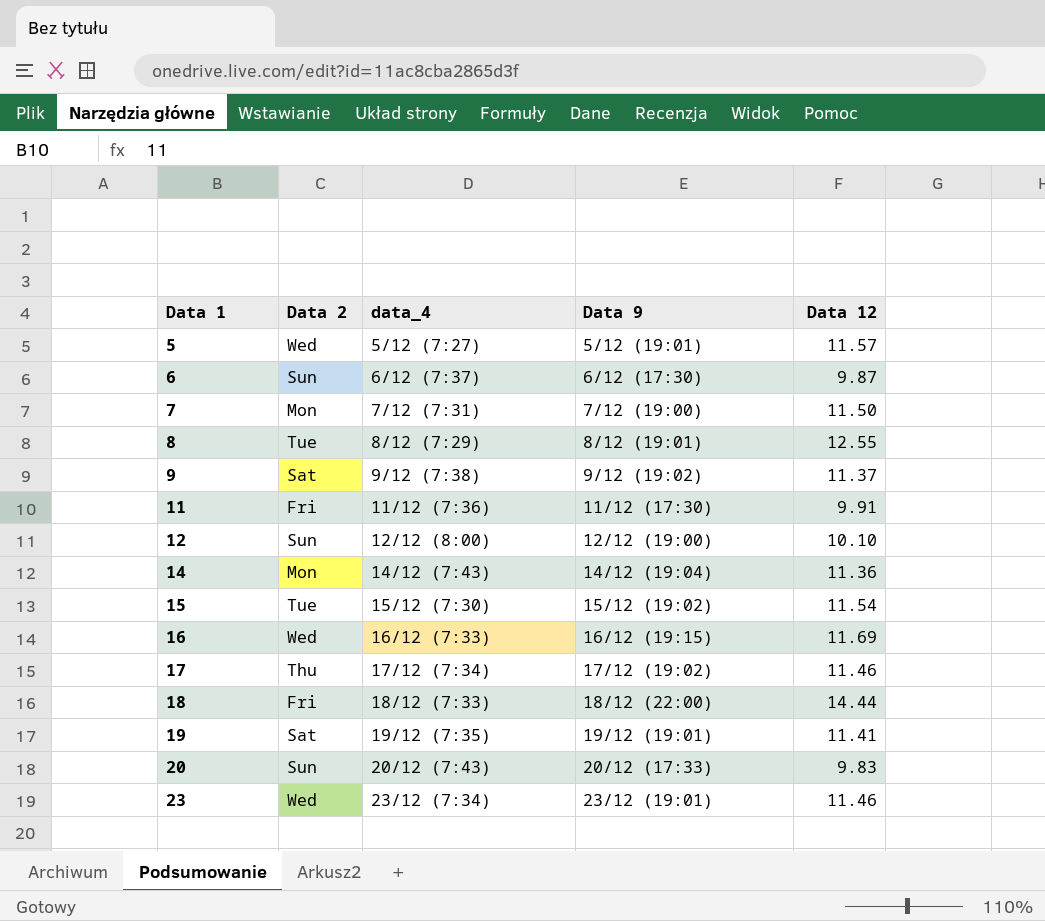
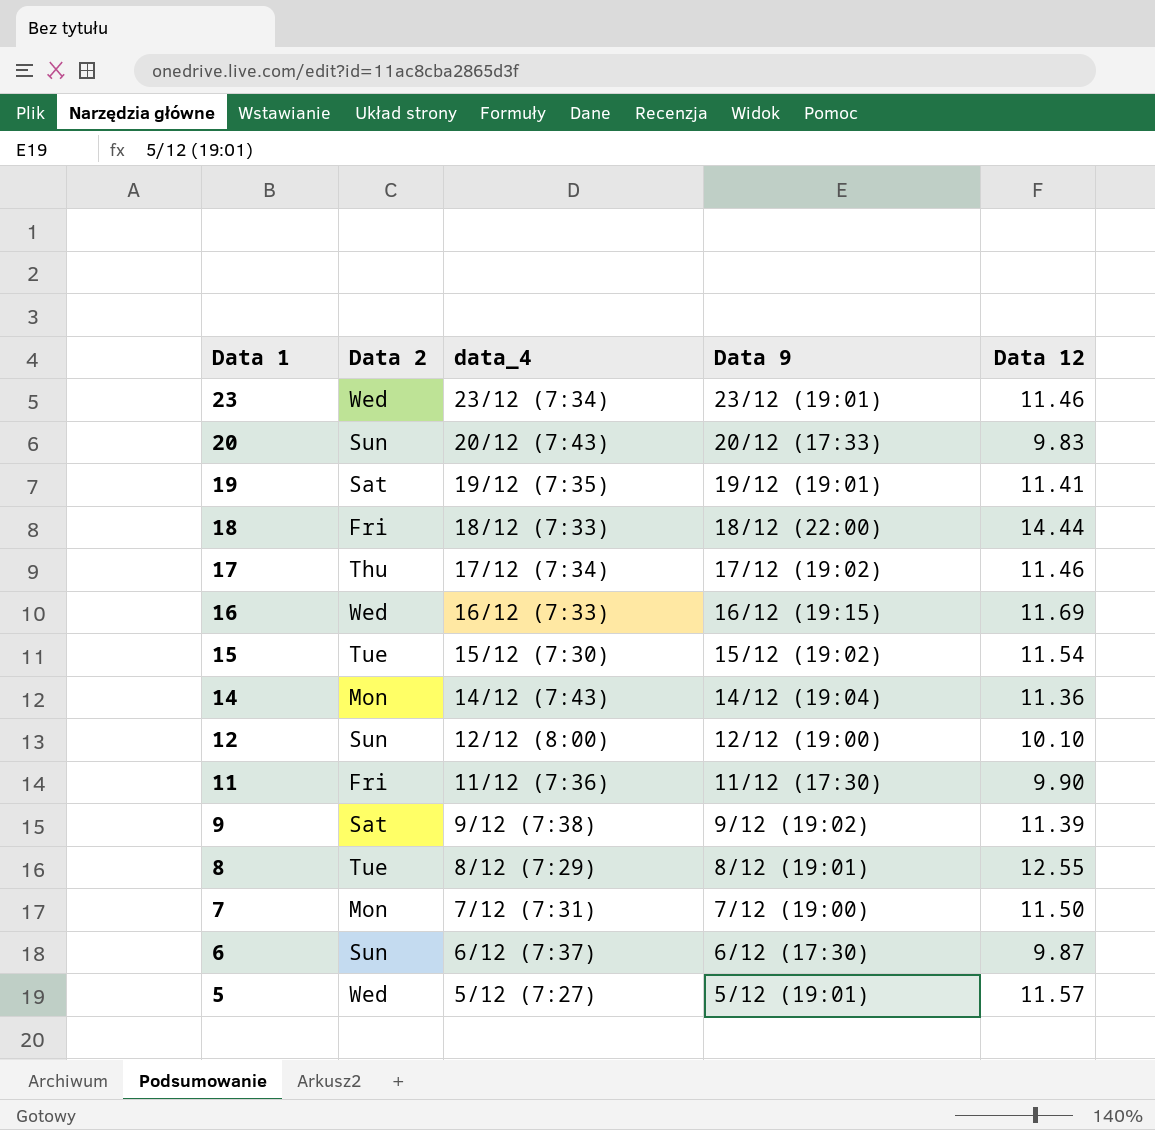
row order: Data 1 ascending -> Data 1 descending
11 | Data 12: 9.91 -> 9.90
9 | Data 12: 11.37 -> 11.39

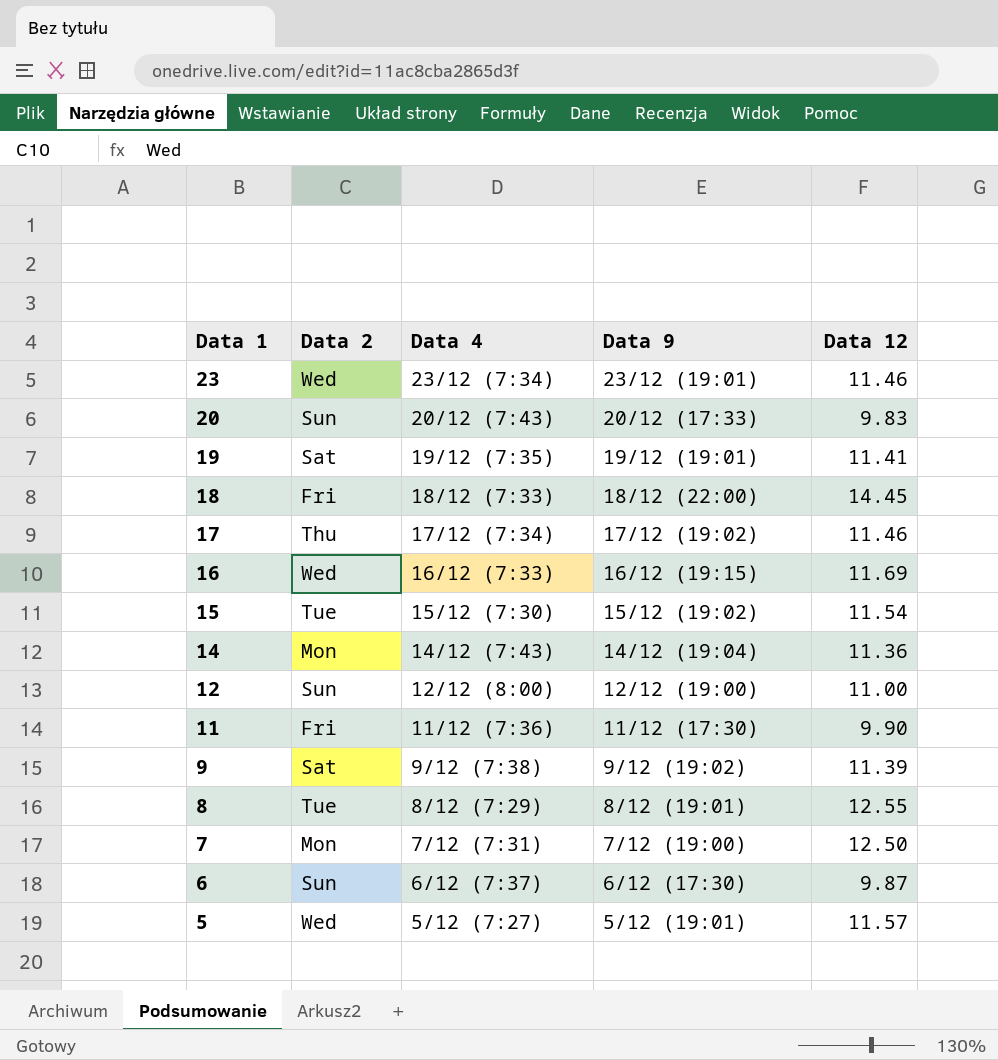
column name: data_4 -> Data 4
18 | Data 12: 14.44 -> 14.45
12 | Data 12: 10.10 -> 11.00
7 | Data 12: 11.50 -> 12.50

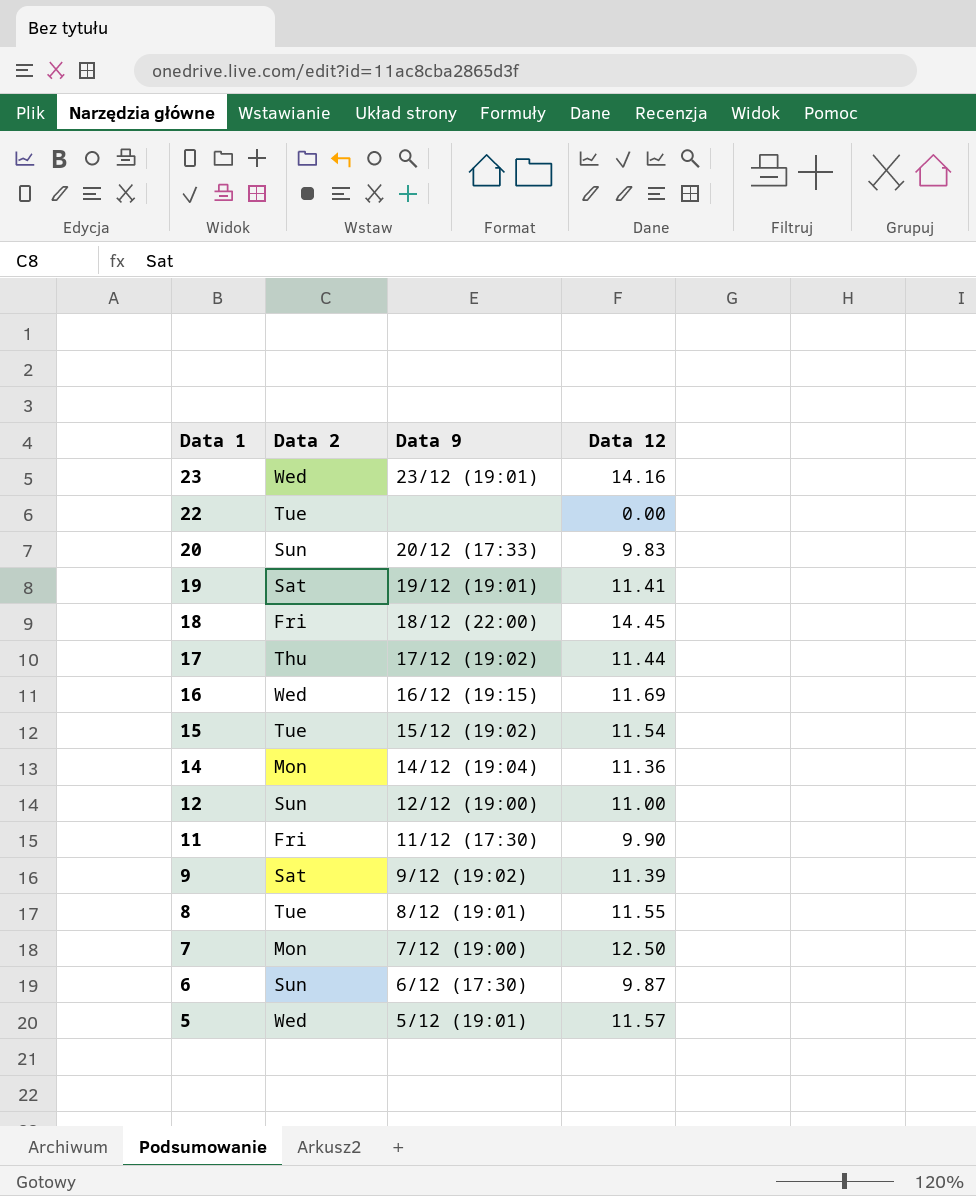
column Data 4 | position: 3 -> none
23 | Data 12: 11.46 -> 14.16
row 22: none -> Tue | none | 0.00
17 | Data 12: 11.46 -> 11.44
8 | Data 12: 12.55 -> 11.55

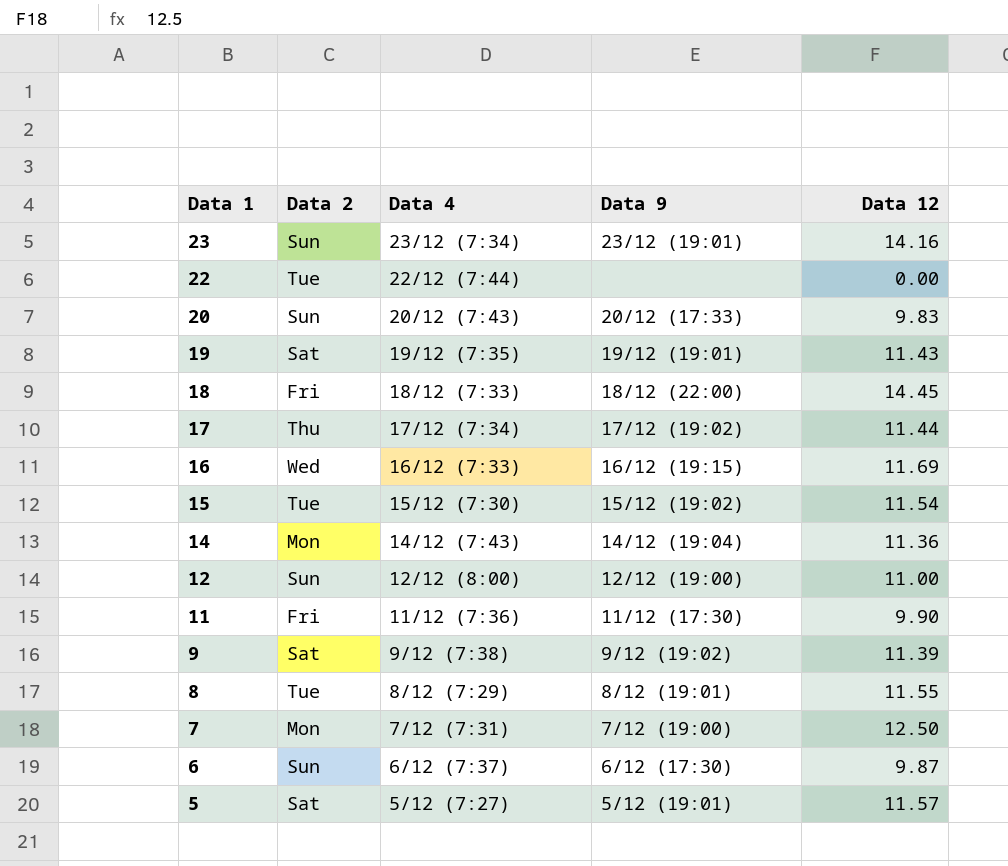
column Data 4 | position: none -> 3
23 | Data 2: Wed -> Sun
19 | Data 12: 11.41 -> 11.43
5 | Data 2: Wed -> Sat

